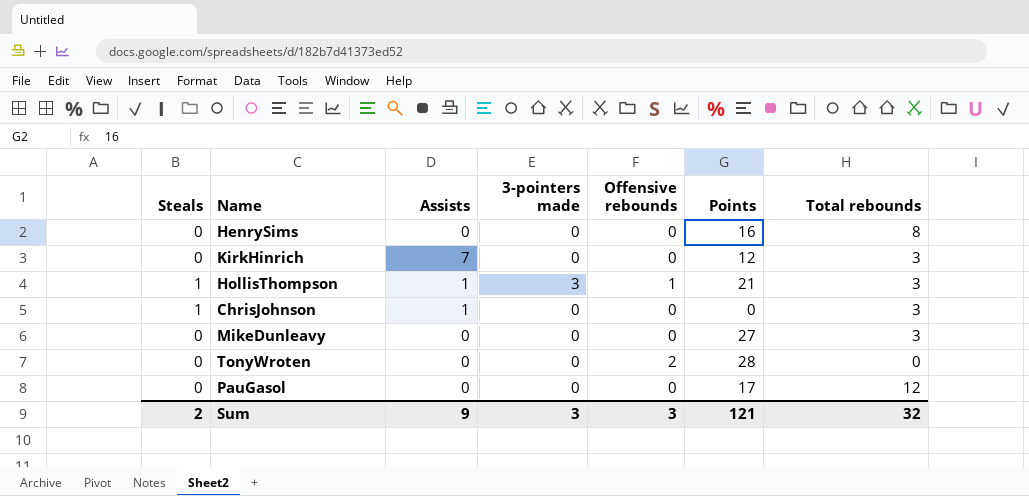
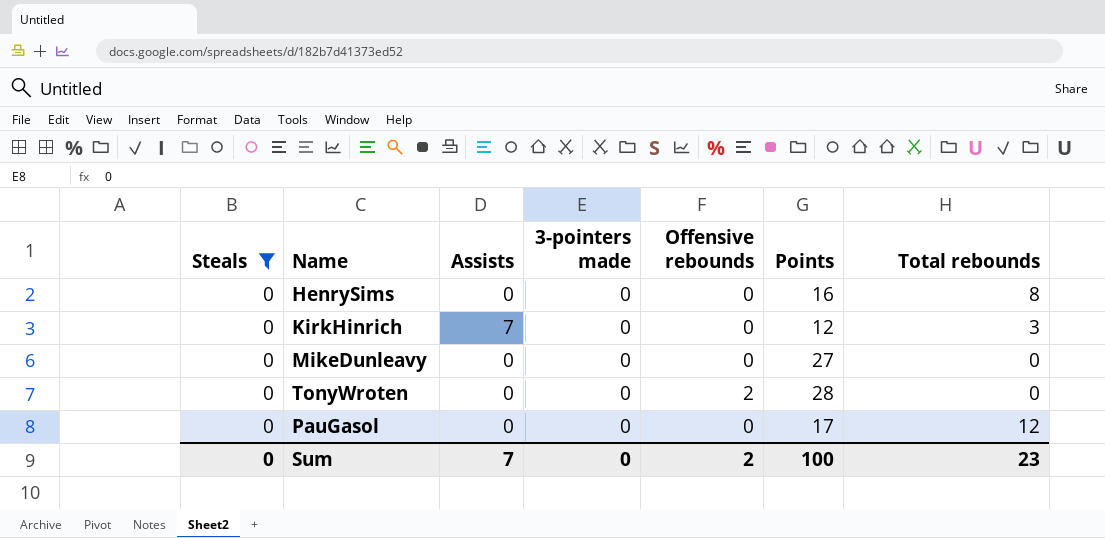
filter: none -> Steals = 0
MikeDunleavy | Total rebounds: 3 -> 0
Sum | Steals: 2 -> 0
Sum | Assists: 9 -> 7
Sum | 3-pointers made: 3 -> 0
Sum | Offensive rebounds: 3 -> 2
Sum | Points: 121 -> 100
Sum | Total rebounds: 32 -> 23

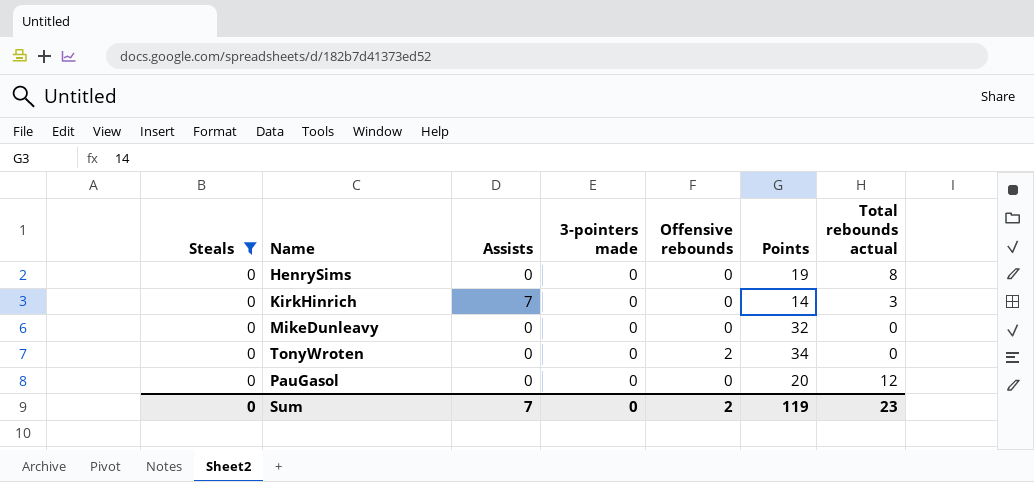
column name: Total rebounds -> Total rebounds actual
HenrySims | Points: 16 -> 19
KirkHinrich | Points: 12 -> 14
MikeDunleavy | Points: 27 -> 32
TonyWroten | Points: 28 -> 34
PauGasol | Points: 17 -> 20
Sum | Points: 100 -> 119

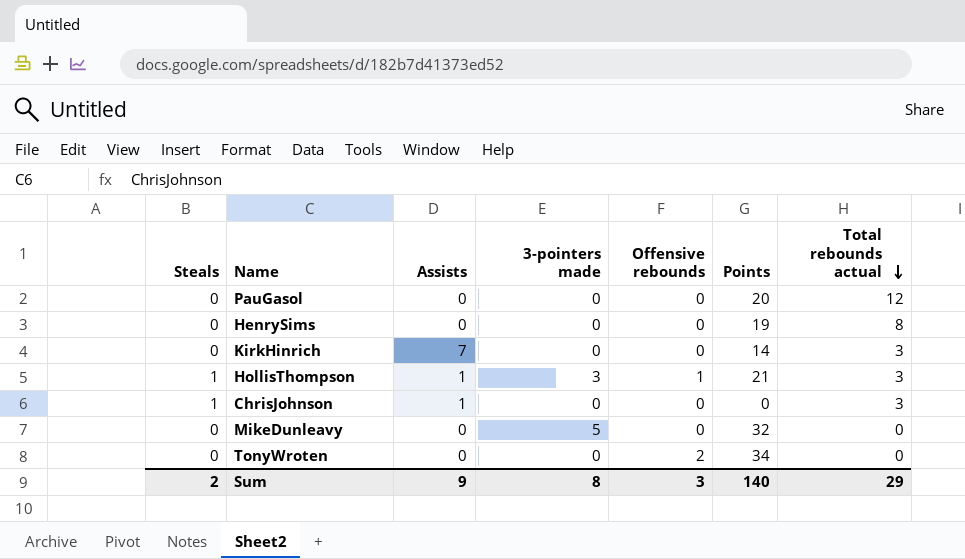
filter: Steals = 0 -> none
row order: none -> Total rebounds actual descending
MikeDunleavy | 3-pointers made: 0 -> 5
Sum | Steals: 0 -> 2
Sum | Assists: 7 -> 9
Sum | 3-pointers made: 0 -> 8
Sum | Offensive rebounds: 2 -> 3
Sum | Points: 119 -> 140
Sum | Total rebounds actual: 23 -> 29

